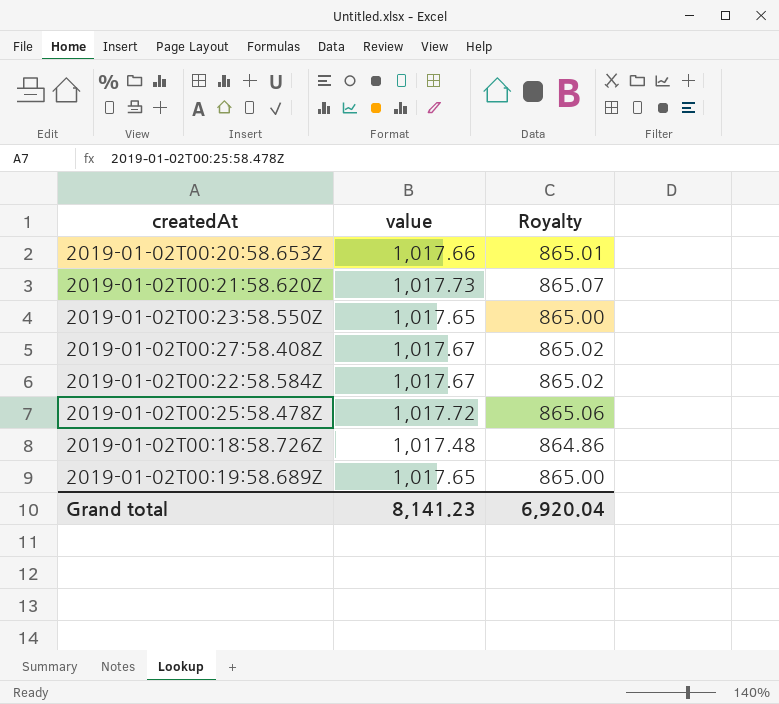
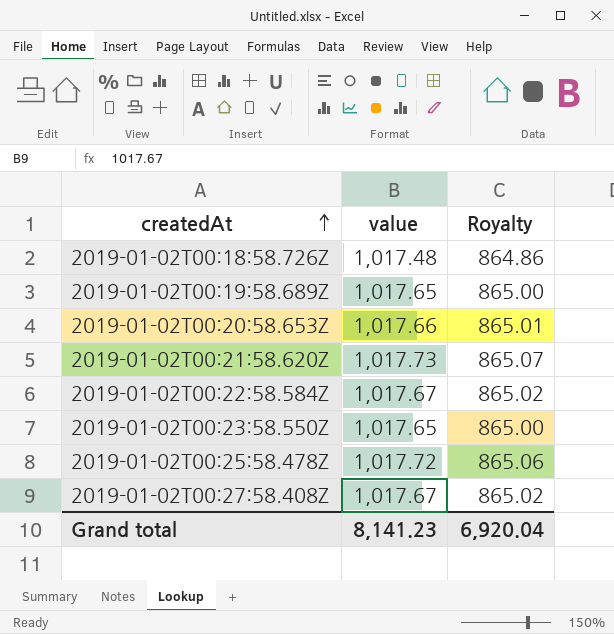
row order: none -> createdAt ascending

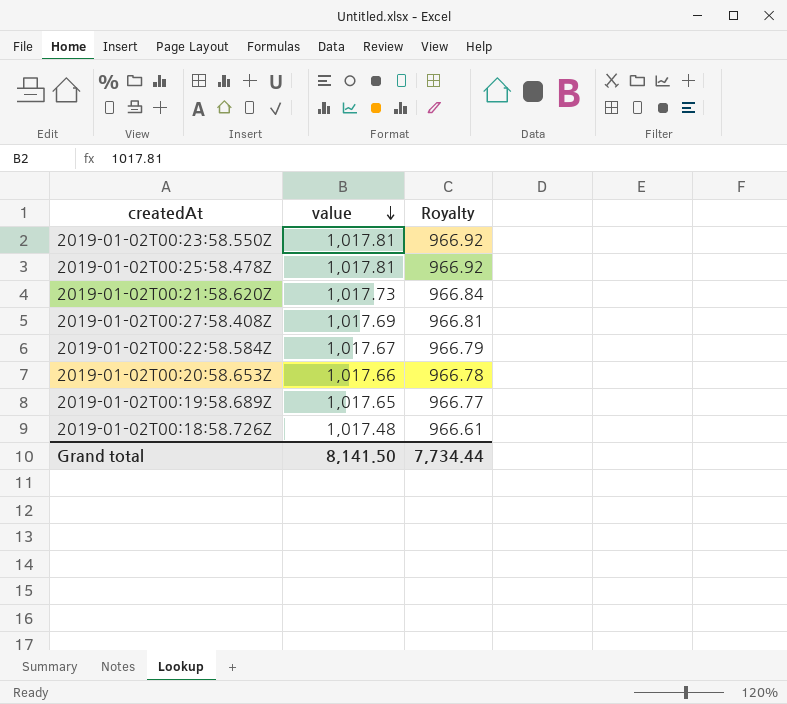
row order: createdAt ascending -> value descending
column Royalty | formula: [value] * 0.85 -> [value] * 0.95
2019-01-02T00:23:58.550Z | value: 1,017.65 -> 1,017.81
2019-01-02T00:25:58.478Z | value: 1,017.72 -> 1,017.81
2019-01-02T00:27:58.408Z | value: 1,017.67 -> 1,017.69
Grand total | value: 8,141.23 -> 8,141.50
Grand total | Royalty: 6,920.04 -> 7,734.44

